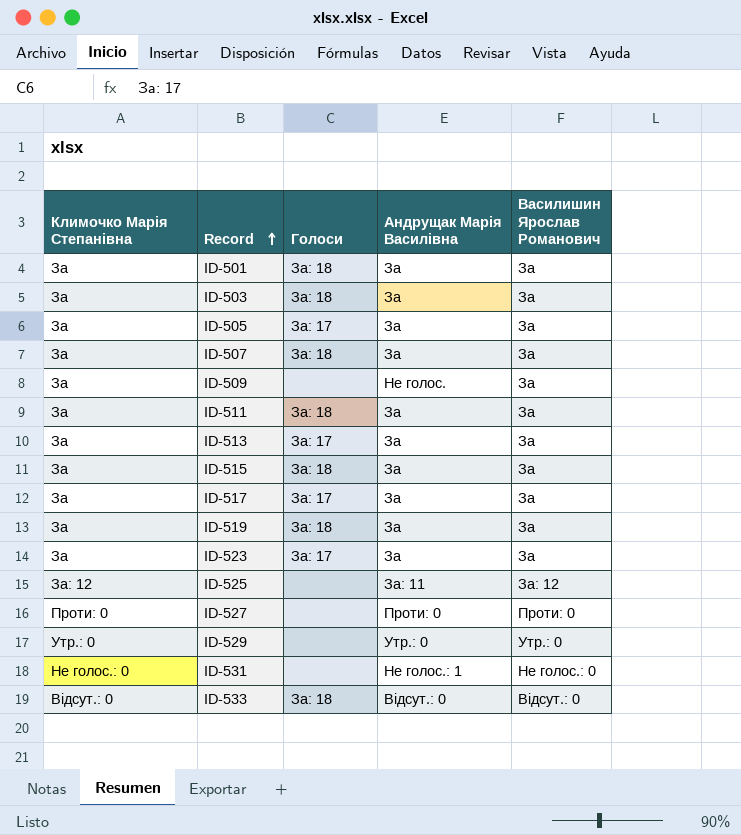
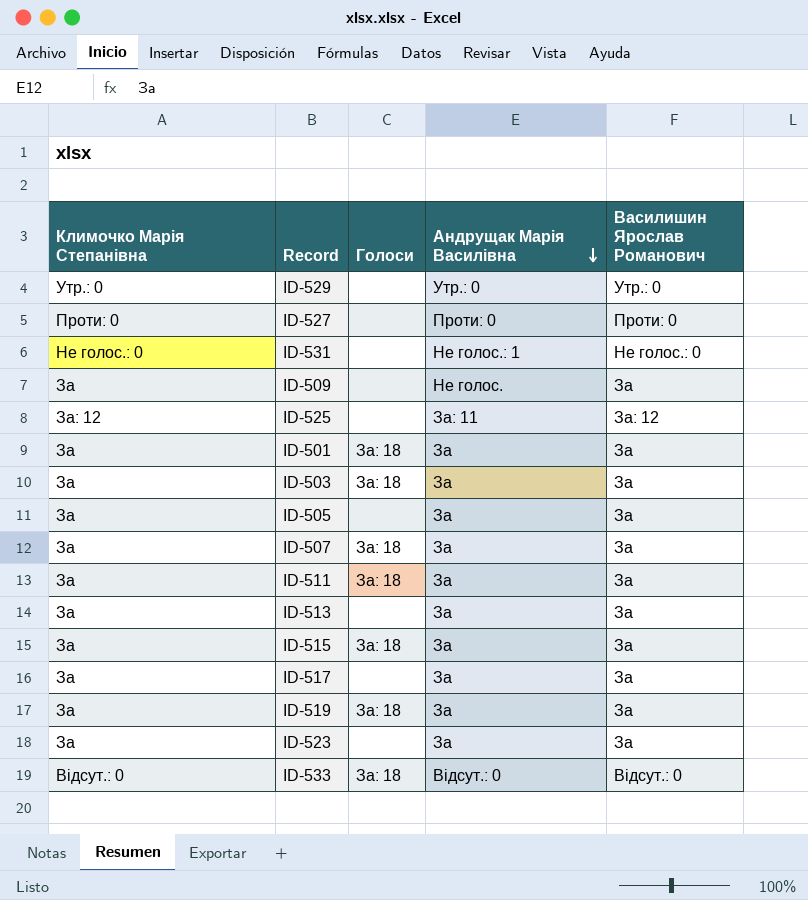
row order: Record ascending -> Андрущак Марія Василівна descending
ID-505 | Голоси: За: 17 -> none
ID-513 | Голоси: За: 17 -> none
ID-517 | Голоси: За: 17 -> none
ID-523 | Голоси: За: 17 -> none

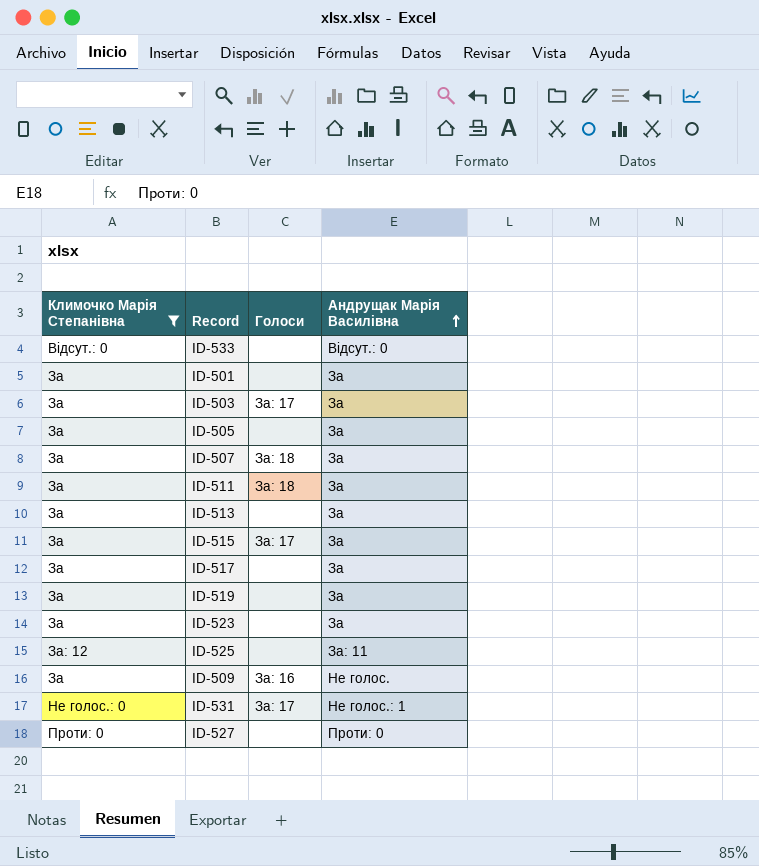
filter: none -> Климочко Марія Степанівна != Утр.: 0
row order: Андрущак Марія Василівна descending -> Андрущак Марія Василівна ascending
column Василишин Ярослав Романович | position: 5 -> none
ID-533 | Голоси: За: 18 -> none
ID-501 | Голоси: За: 18 -> none
ID-503 | Голоси: За: 18 -> За: 17
ID-515 | Голоси: За: 18 -> За: 17
ID-519 | Голоси: За: 18 -> none
ID-509 | Голоси: none -> За: 16
ID-531 | Голоси: none -> За: 17

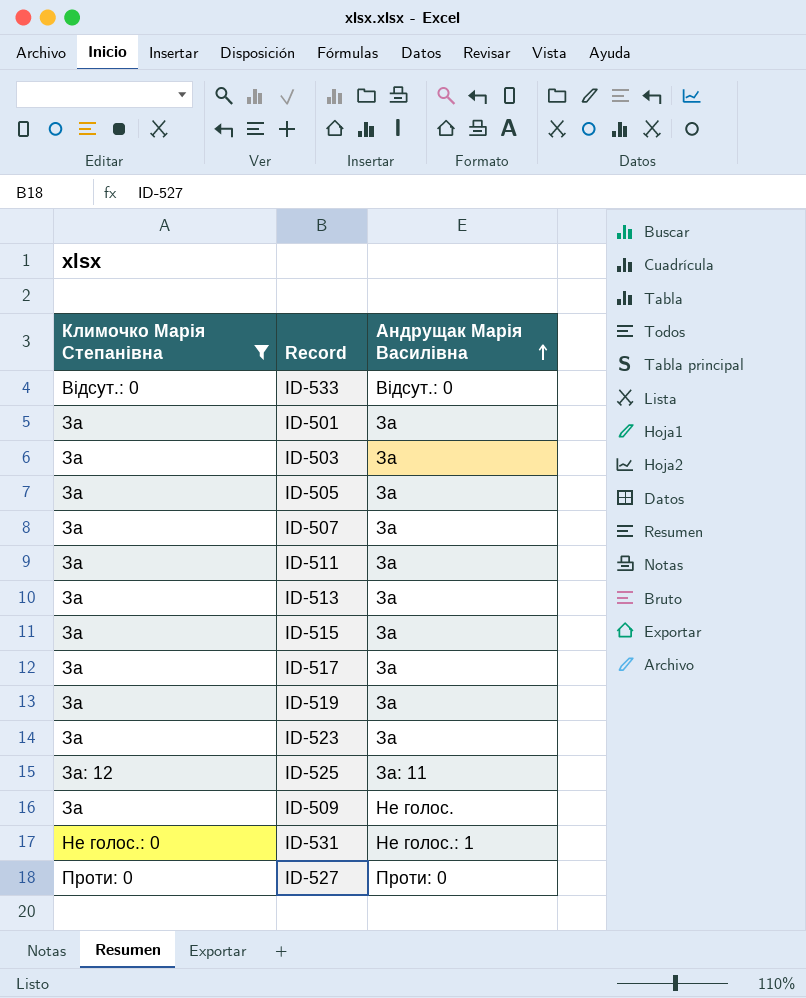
column Голоси | position: 3 -> none

